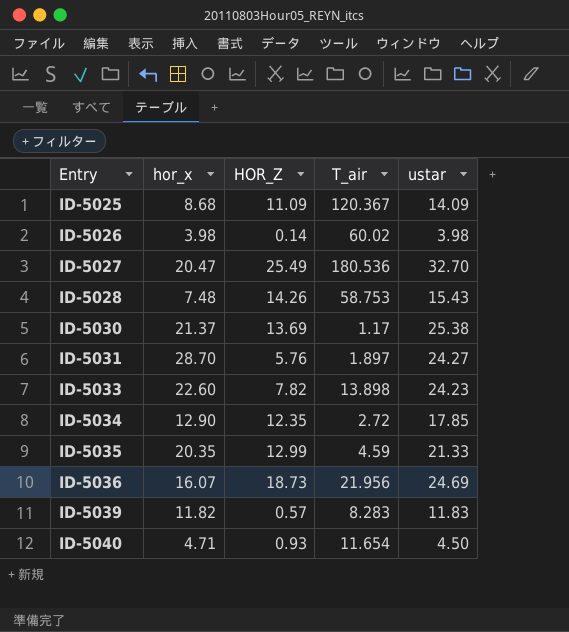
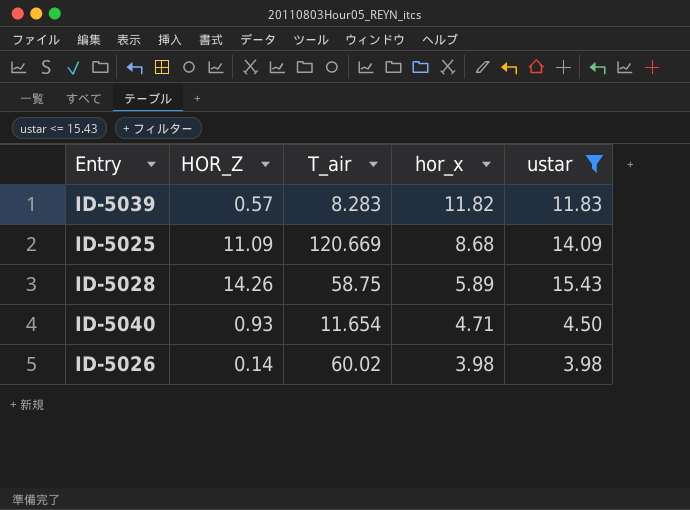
filter: none -> ustar <= 15.43
row order: Entry ascending -> hor_x descending
column hor_x | position: 2 -> 4
ID-5025 | T_air: 120.367 -> 120.669
ID-5028 | T_air: 58.753 -> 58.75
ID-5028 | hor_x: 7.48 -> 5.89

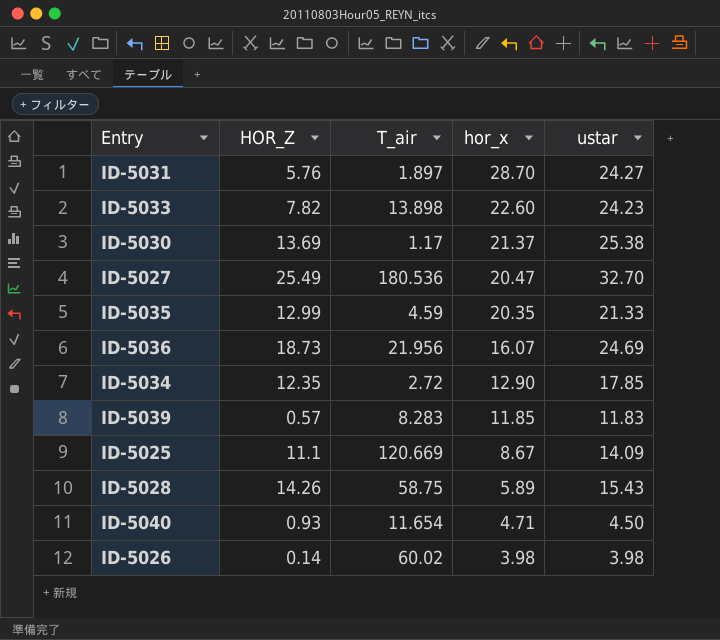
filter: ustar <= 15.43 -> none
ID-5039 | hor_x: 11.82 -> 11.85
ID-5025 | HOR_Z: 11.09 -> 11.1
ID-5025 | hor_x: 8.68 -> 8.67

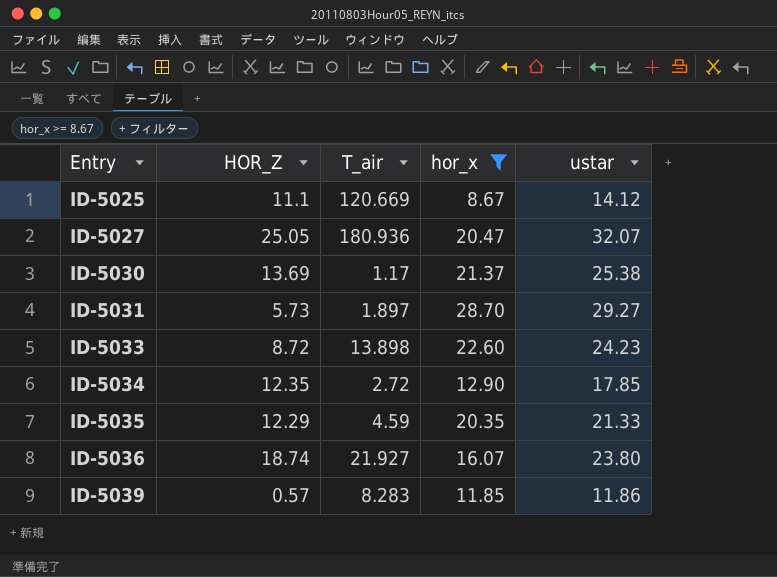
filter: none -> hor_x >= 8.67
row order: hor_x descending -> Entry ascending
ID-5025 | ustar: 14.09 -> 14.12
ID-5027 | HOR_Z: 25.49 -> 25.05
ID-5027 | T_air: 180.536 -> 180.936
ID-5027 | ustar: 32.70 -> 32.07
ID-5031 | HOR_Z: 5.76 -> 5.73
ID-5031 | ustar: 24.27 -> 29.27
ID-5033 | HOR_Z: 7.82 -> 8.72
ID-5035 | HOR_Z: 12.99 -> 12.29
ID-5036 | HOR_Z: 18.73 -> 18.74
ID-5036 | T_air: 21.956 -> 21.927
ID-5036 | ustar: 24.69 -> 23.80
ID-5039 | ustar: 11.83 -> 11.86

